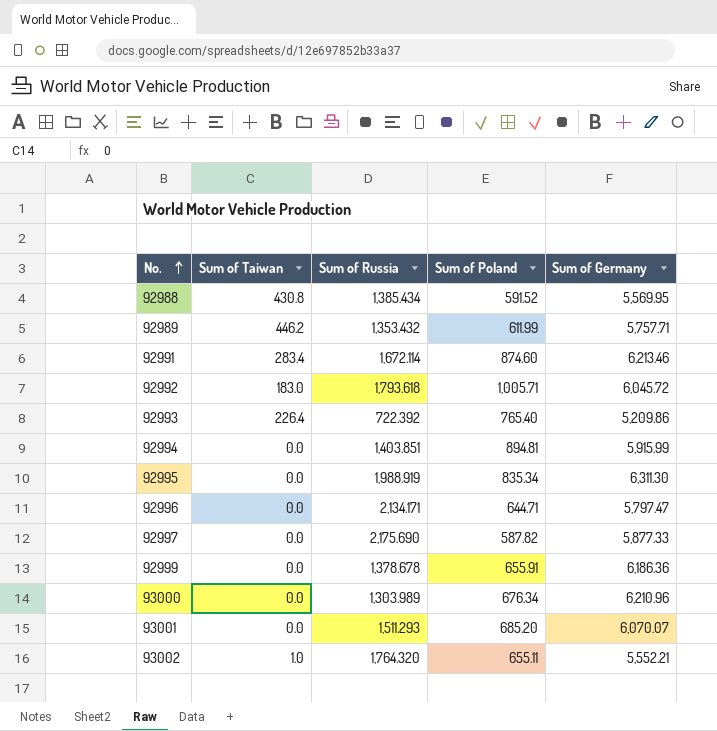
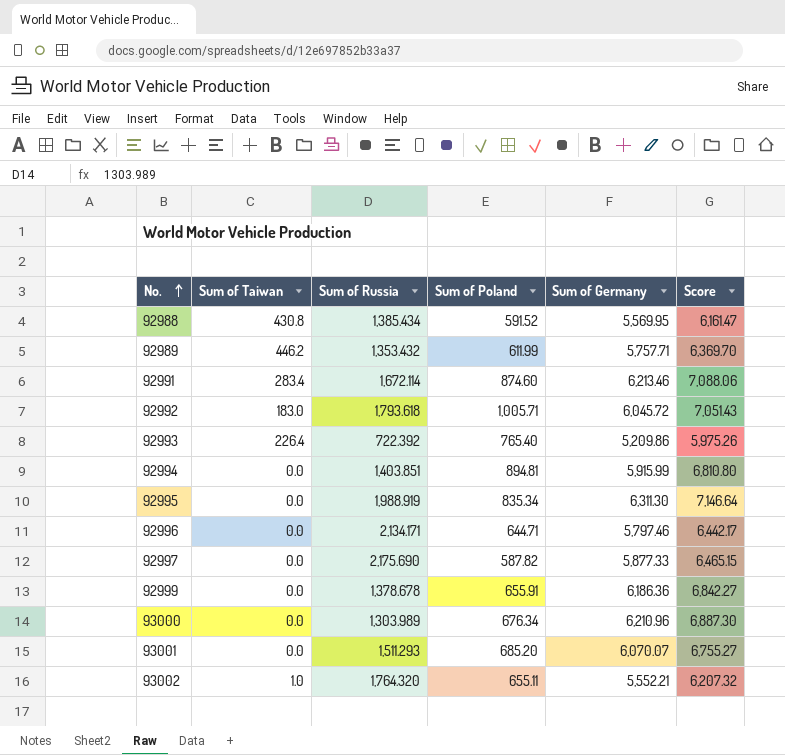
column Score | formula: none -> [Sum of Poland] + [Sum of Germany]
92996 | Sum of Germany: 5,797.47 -> 5,797.46

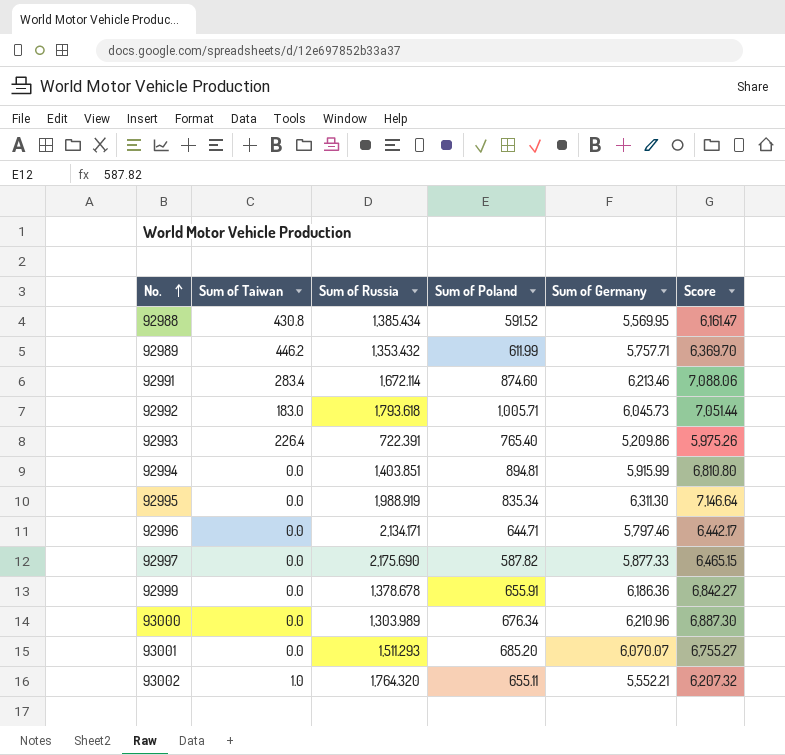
92992 | Sum of Germany: 6,045.72 -> 6,045.73
92992 | Score: 7,051.43 -> 7,051.44
92993 | Sum of Russia: 722.392 -> 722.391

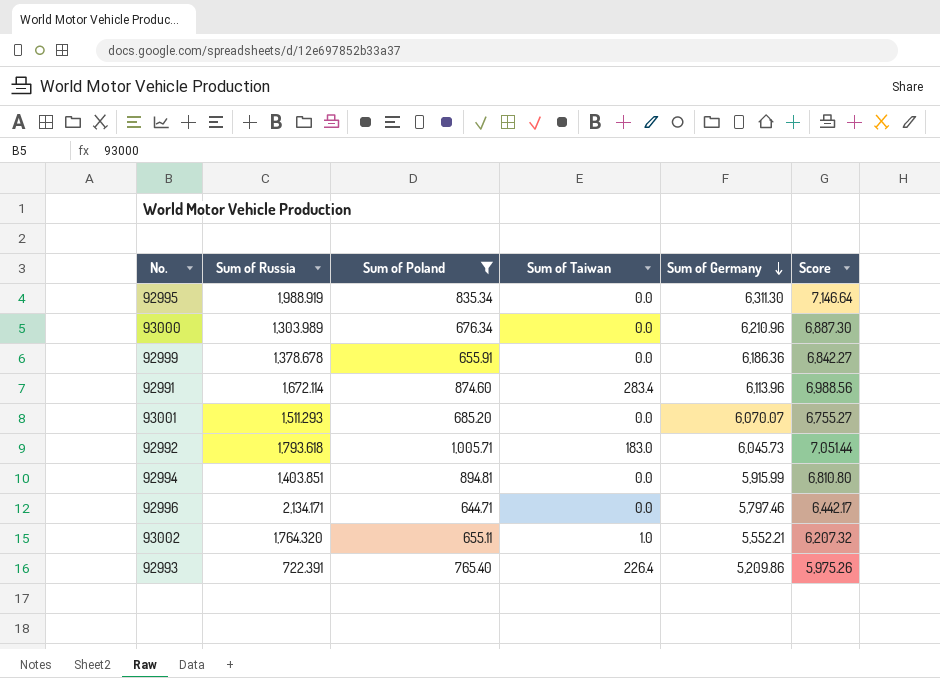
filter: none -> Sum of Poland >= 644.71
row order: No. ascending -> Sum of Germany descending
column Sum of Taiwan | position: 2 -> 4
92991 | Sum of Germany: 6,213.46 -> 6,113.96
92991 | Score: 7,088.06 -> 6,988.56

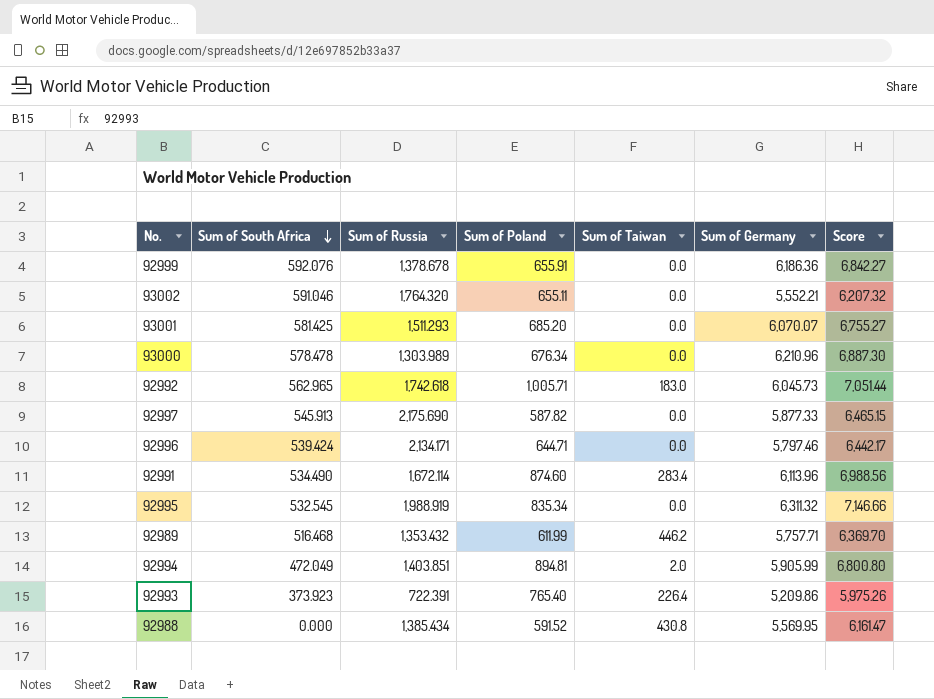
filter: Sum of Poland >= 644.71 -> none
row order: Sum of Germany descending -> Sum of South Africa descending
column Sum of South Africa | position: none -> 2
93002 | Sum of Taiwan: 1.0 -> 0.0
92992 | Sum of Russia: 1,793.618 -> 1,742.618
92995 | Sum of Germany: 6,311.30 -> 6,311.32
92995 | Score: 7,146.64 -> 7,146.66
92994 | Sum of Taiwan: 0.0 -> 2.0
92994 | Sum of Germany: 5,915.99 -> 5,905.99
92994 | Score: 6,810.80 -> 6,800.80

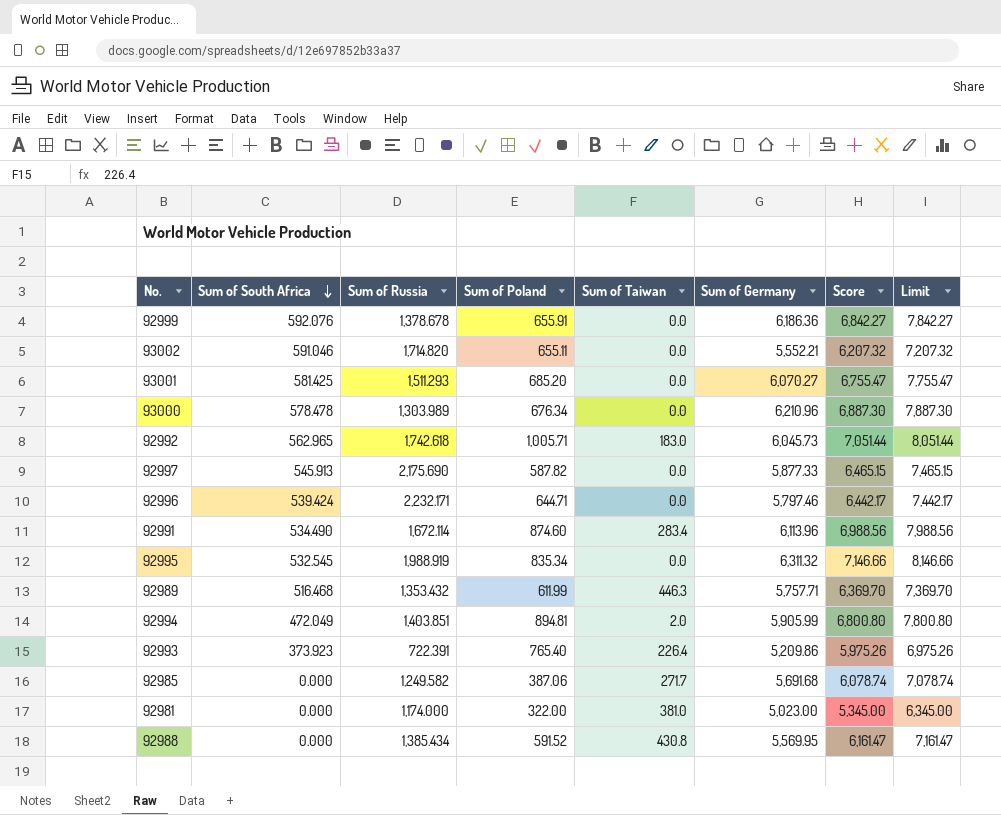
column Limit | formula: none -> [Score] + 1000
93002 | Sum of Russia: 1,764.320 -> 1,714.820
93001 | Sum of Germany: 6,070.07 -> 6,070.27
93001 | Score: 6,755.27 -> 6,755.47
92996 | Sum of Russia: 2,134.171 -> 2,232.171
92989 | Sum of Taiwan: 446.2 -> 446.3
row 92985: none -> 0.000 | 1,249.582 | 387.06 | 271.7 | 5,691.68 | 6,078.74 | 7,078.74
row 92981: none -> 0.000 | 1,174.000 | 322.00 | 381.0 | 5,023.00 | 5,345.00 | 6,345.00

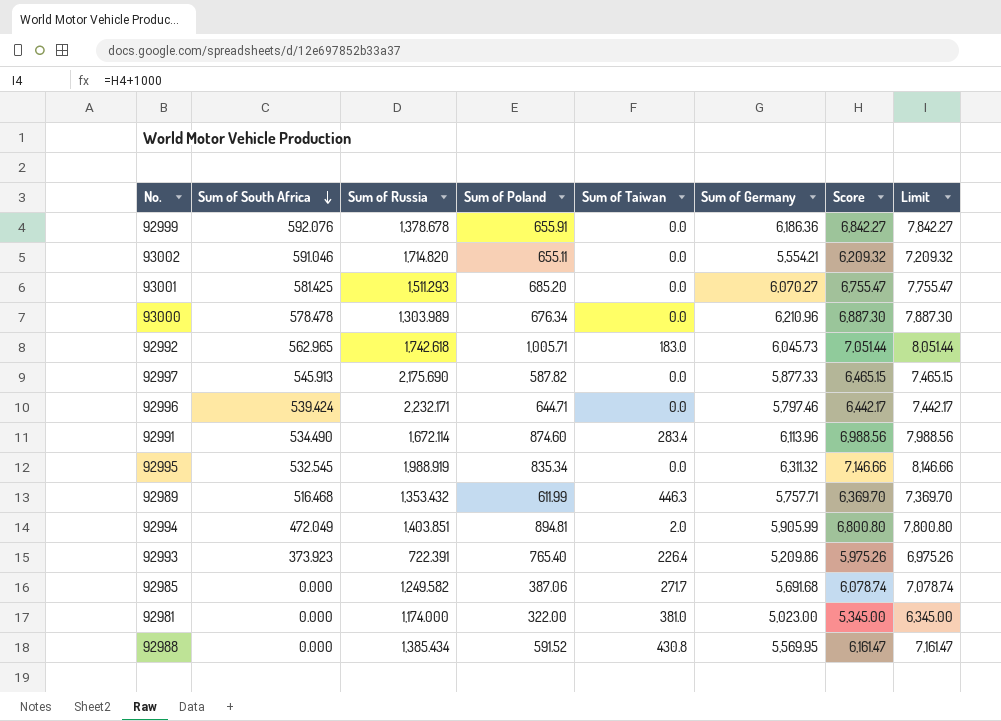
93002 | Sum of Germany: 5,552.21 -> 5,554.21
93002 | Score: 6,207.32 -> 6,209.32
93002 | Limit: 7,207.32 -> 7,209.32

